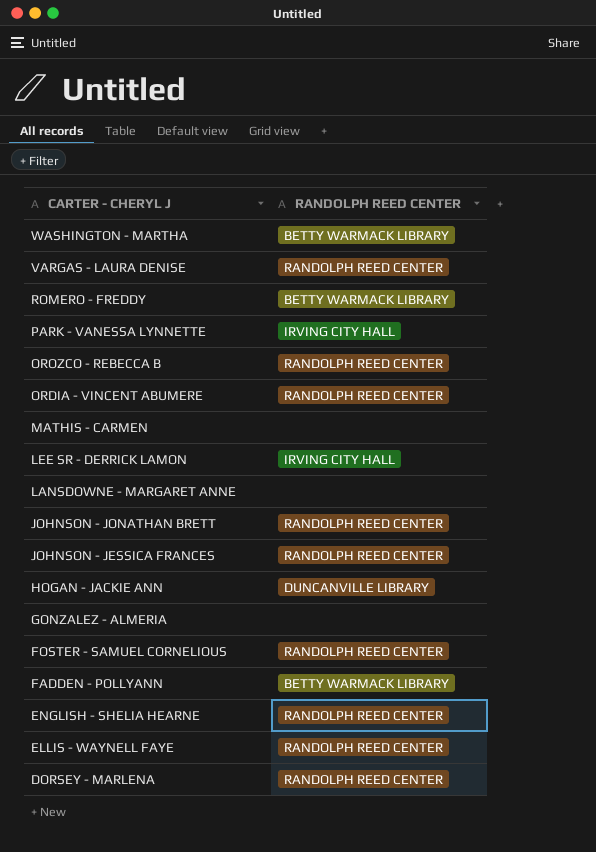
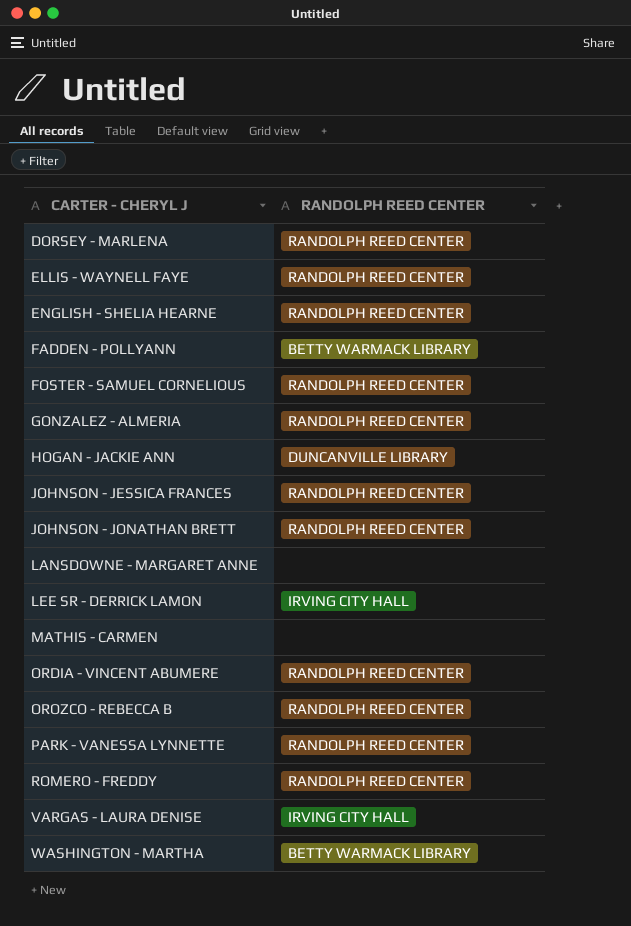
row order: CARTER - CHERYL J descending -> CARTER - CHERYL J ascending
GONZALEZ - ALMERIA | RANDOLPH REED CENTER: none -> RANDOLPH REED CENTER
PARK - VANESSA LYNNETTE | RANDOLPH REED CENTER: IRVING CITY HALL -> RANDOLPH REED CENTER
ROMERO - FREDDY | RANDOLPH REED CENTER: BETTY WARMACK LIBRARY -> RANDOLPH REED CENTER
VARGAS - LAURA DENISE | RANDOLPH REED CENTER: RANDOLPH REED CENTER -> IRVING CITY HALL

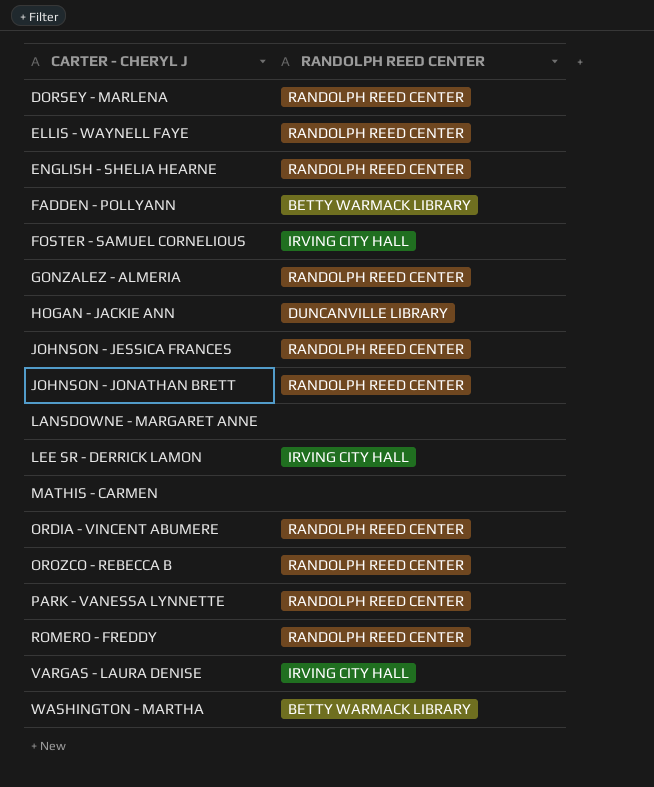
FOSTER - SAMUEL CORNELIOUS | RANDOLPH REED CENTER: RANDOLPH REED CENTER -> IRVING CITY HALL

